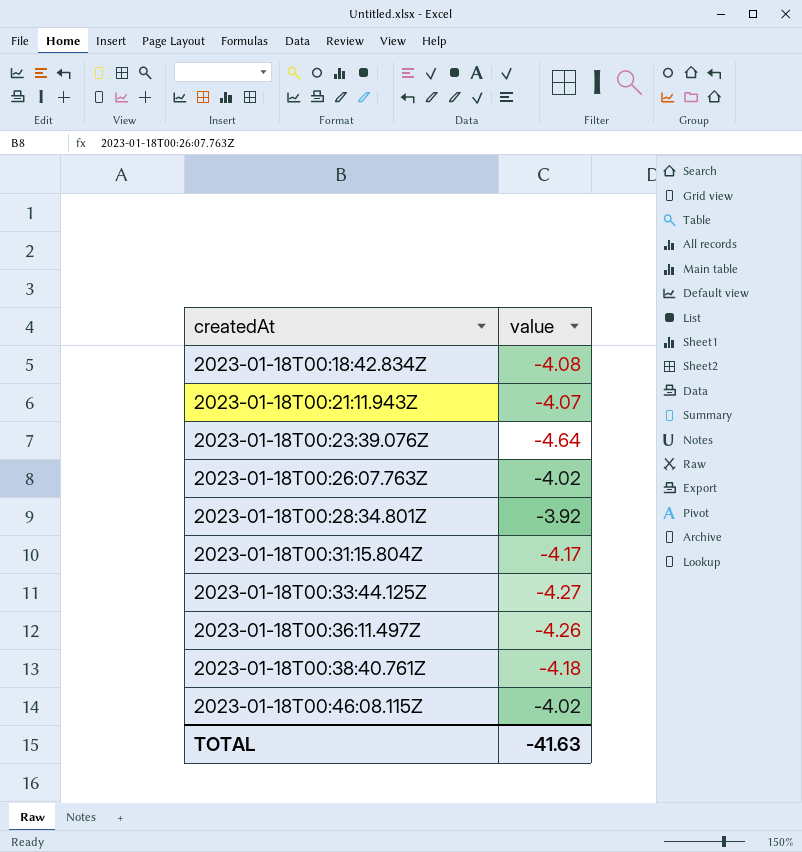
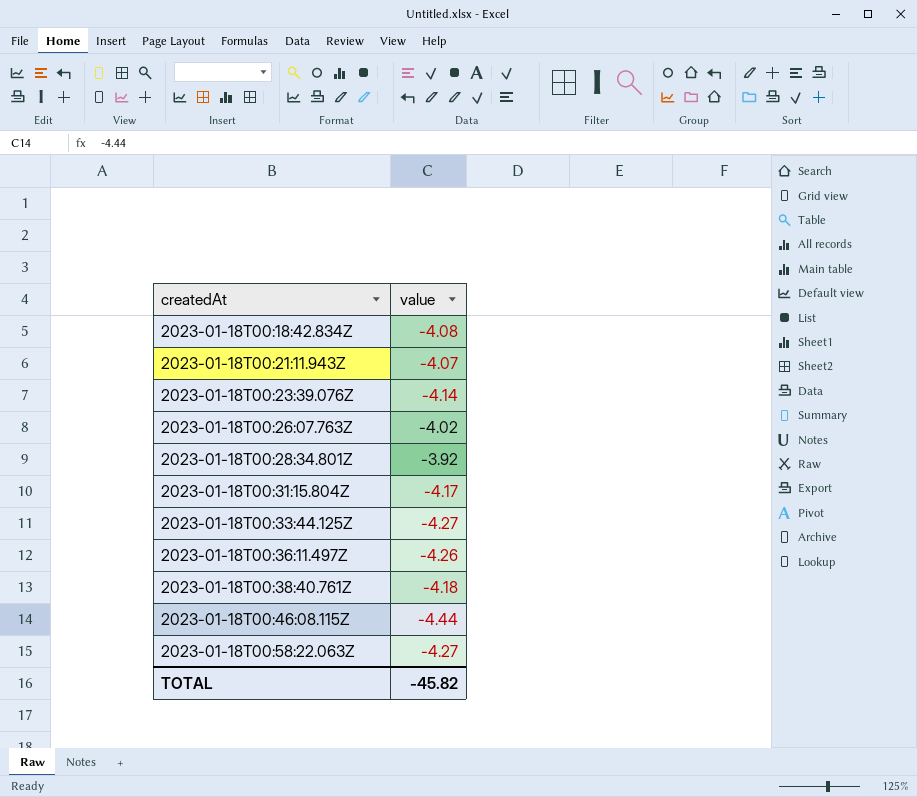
2023-01-18T00:23:39.076Z | value: -4.64 -> -4.14
2023-01-18T00:46:08.115Z | value: -4.02 -> -4.44
row 2023-01-18T00:58:22.063Z: none -> -4.27
TOTAL | value: -41.63 -> -45.82

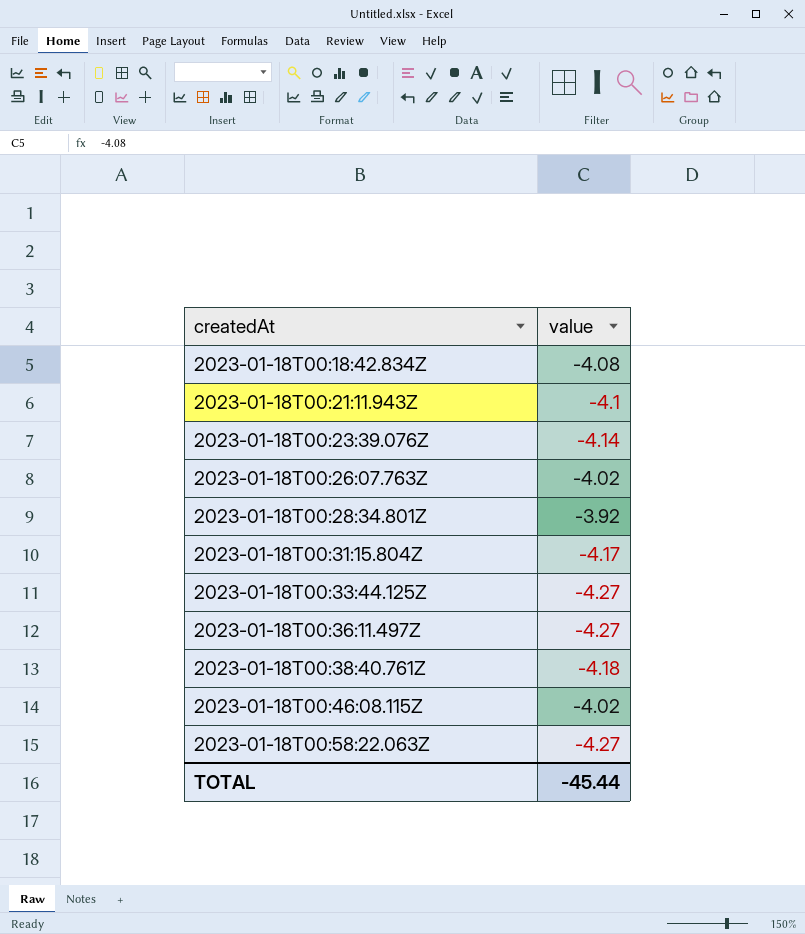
2023-01-18T00:21:11.943Z | value: -4.07 -> -4.1
2023-01-18T00:36:11.497Z | value: -4.26 -> -4.27
2023-01-18T00:46:08.115Z | value: -4.44 -> -4.02
TOTAL | value: -45.82 -> -45.44

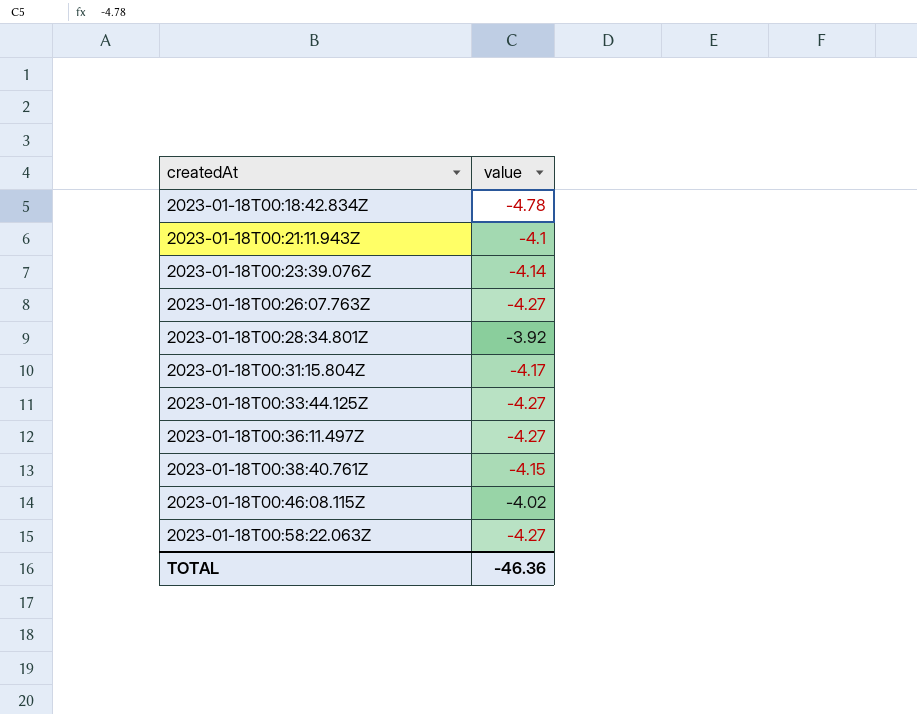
2023-01-18T00:18:42.834Z | value: -4.08 -> -4.78
2023-01-18T00:26:07.763Z | value: -4.02 -> -4.27
2023-01-18T00:38:40.761Z | value: -4.18 -> -4.15
TOTAL | value: -45.44 -> -46.36

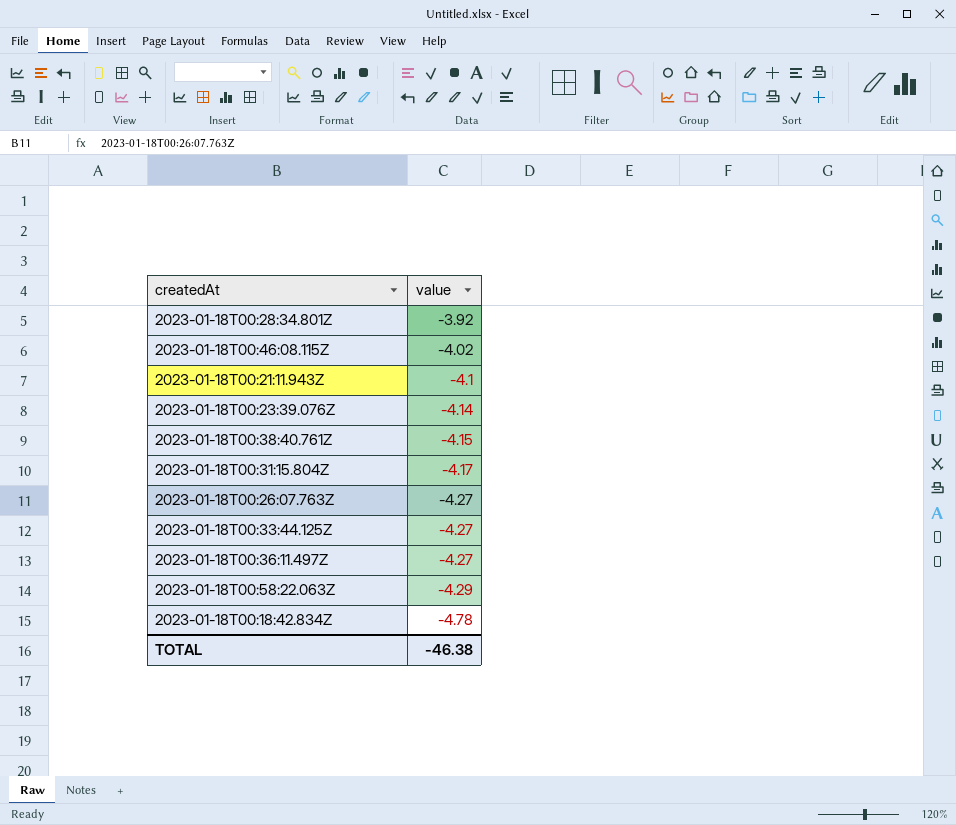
row order: createdAt ascending -> value descending
2023-01-18T00:58:22.063Z | value: -4.27 -> -4.29
TOTAL | value: -46.36 -> -46.38

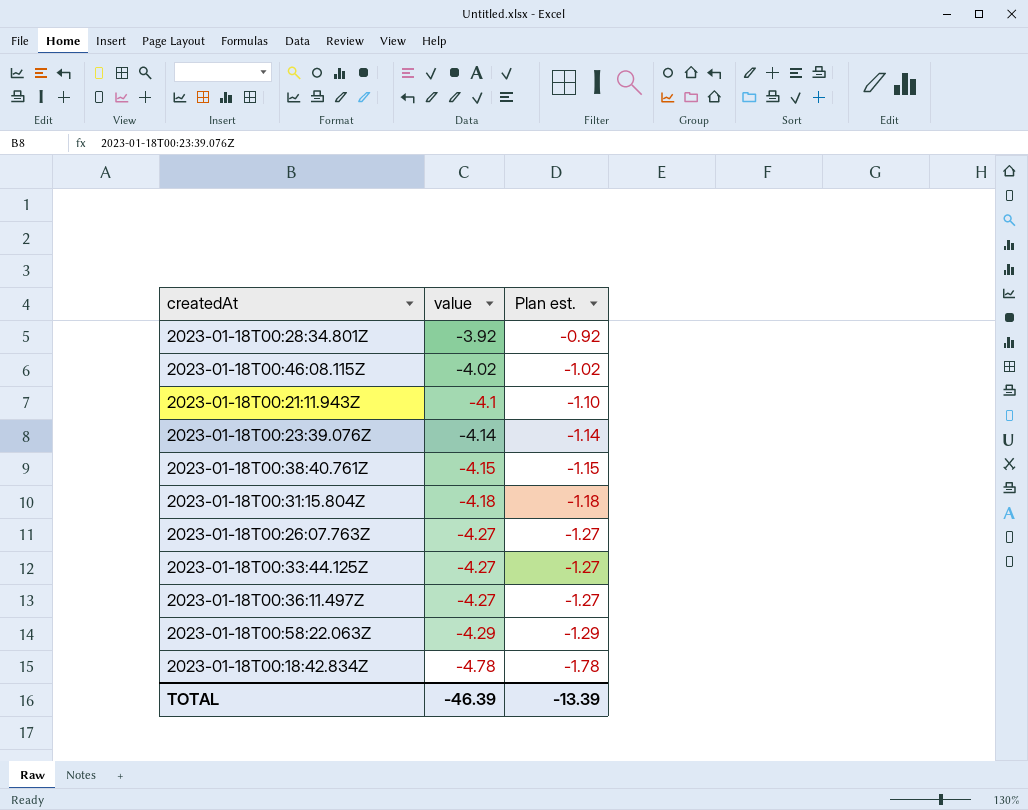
column Plan est. | formula: none -> [value] + 3
2023-01-18T00:31:15.804Z | value: -4.17 -> -4.18
TOTAL | value: -46.38 -> -46.39

